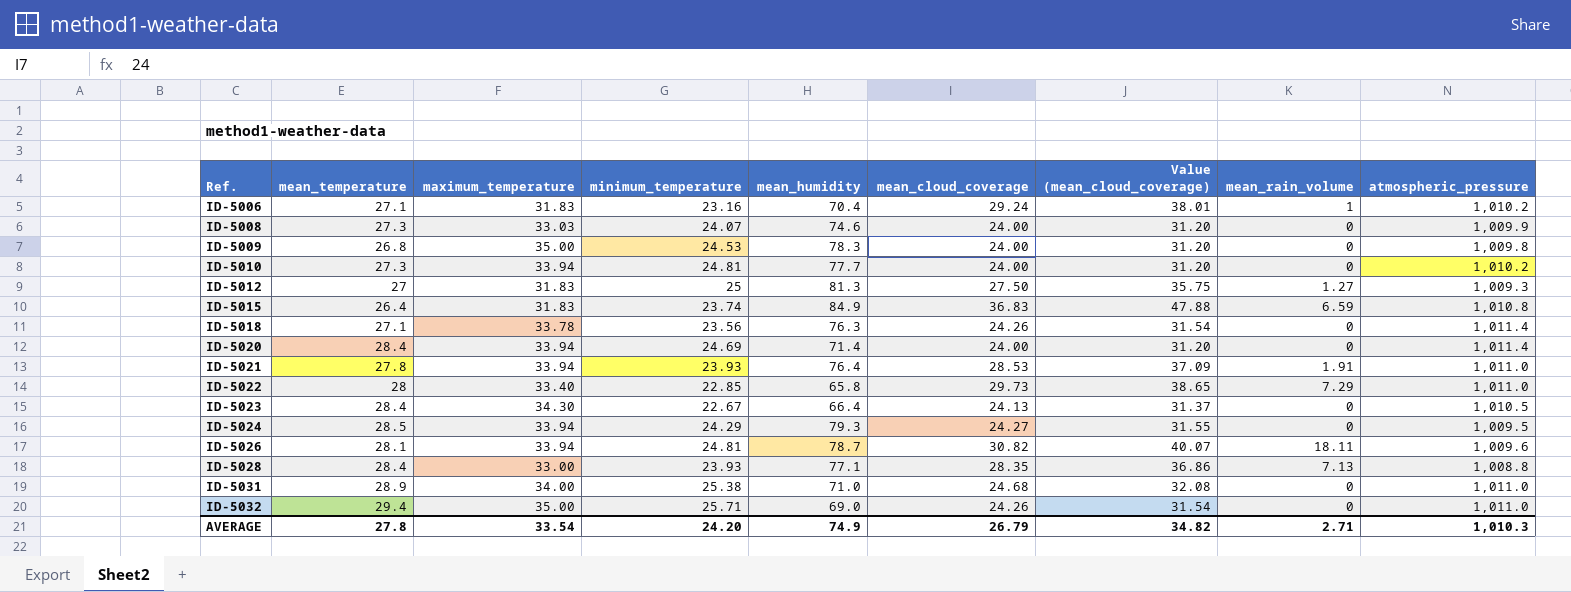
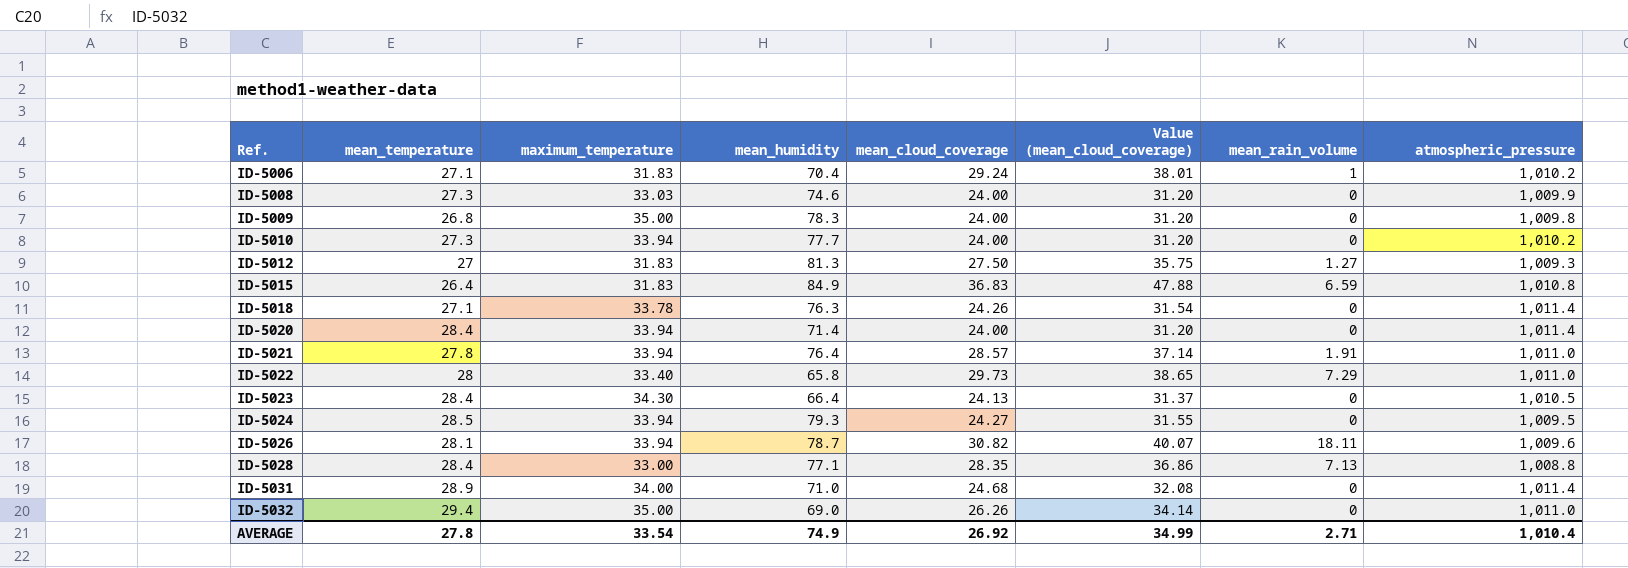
column minimum_temperature | position: 4 -> none
ID-5021 | mean_cloud_coverage: 28.53 -> 28.57
ID-5021 | Value (mean_cloud_coverage): 37.09 -> 37.14
ID-5031 | atmospheric_pressure: 1,011.0 -> 1,011.4
ID-5032 | mean_cloud_coverage: 24.26 -> 26.26
ID-5032 | Value (mean_cloud_coverage): 31.54 -> 34.14
AVERAGE | mean_cloud_coverage: 26.79 -> 26.92
AVERAGE | Value (mean_cloud_coverage): 34.82 -> 34.99
AVERAGE | atmospheric_pressure: 1,010.3 -> 1,010.4

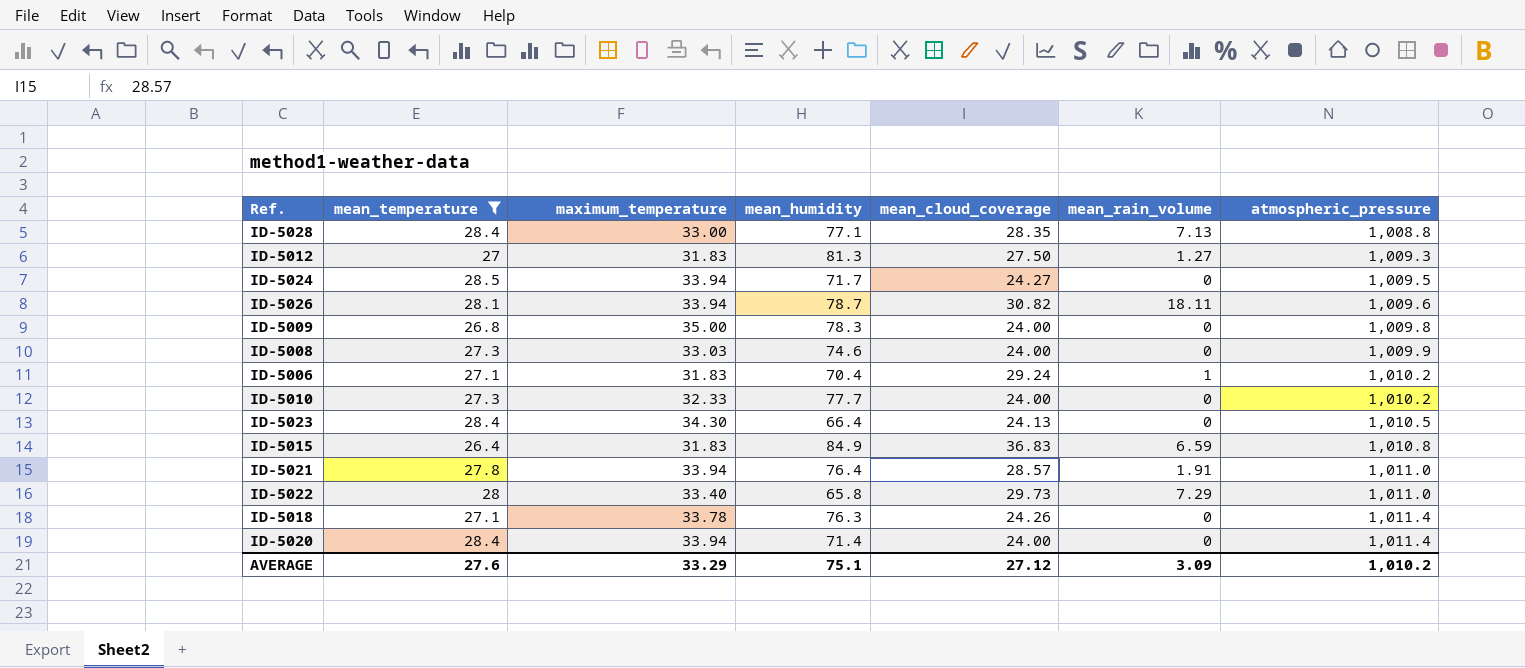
filter: none -> mean_temperature <= 28.5
row order: Ref. ascending -> atmospheric_pressure ascending
column Value (mean_cloud_coverage) | formula: [mean_cloud_coverage] * 1.3 -> none
ID-5024 | mean_humidity: 79.3 -> 71.7
ID-5010 | maximum_temperature: 33.94 -> 32.33
AVERAGE | mean_temperature: 27.8 -> 27.6
AVERAGE | maximum_temperature: 33.54 -> 33.29
AVERAGE | mean_humidity: 74.9 -> 75.1
AVERAGE | mean_cloud_coverage: 26.92 -> 27.12
AVERAGE | mean_rain_volume: 2.71 -> 3.09
AVERAGE | atmospheric_pressure: 1,010.4 -> 1,010.2

